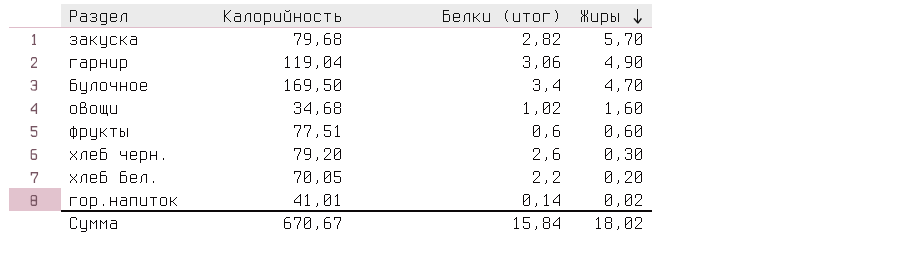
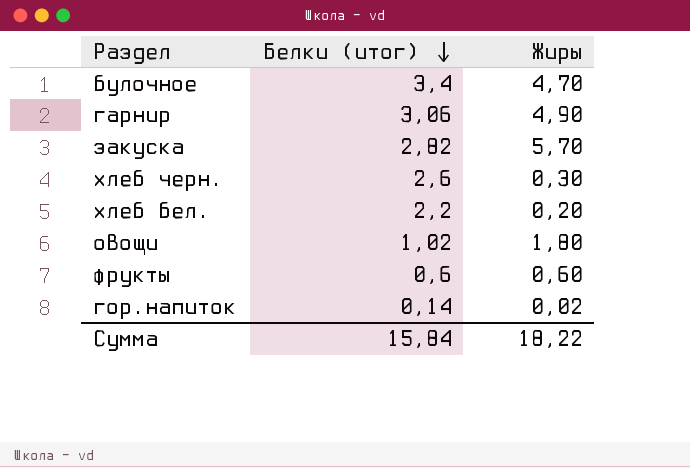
row order: Жиры descending -> Белки (итог) descending
column Калорийность | position: 2 -> none
овощи | Жиры: 1,60 -> 1,80
Сумма | Жиры: 18,02 -> 18,22

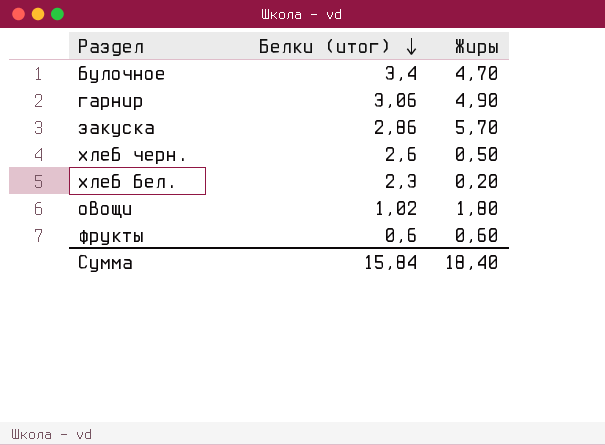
row гор.напиток: 0,14 | 0,02 -> none
закуска | Белки (итог): 2,82 -> 2,86
хлеб черн. | Жиры: 0,30 -> 0,50
хлеб бел. | Белки (итог): 2,2 -> 2,3
Сумма | Жиры: 18,22 -> 18,40

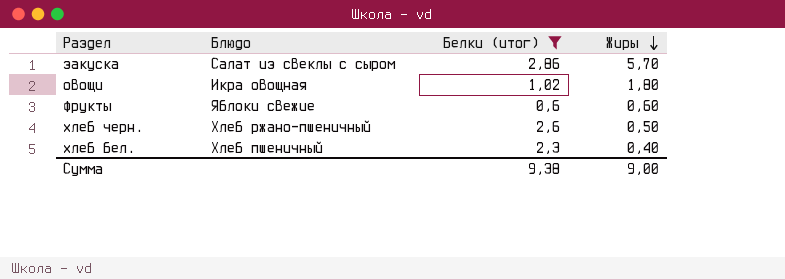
filter: none -> Белки (итог) <= 2,86
row order: Белки (итог) descending -> Жиры descending
column Блюдо | position: none -> 2
хлеб бел. | Жиры: 0,20 -> 0,40
Сумма | Белки (итог): 15,84 -> 9,38
Сумма | Жиры: 18,40 -> 9,00

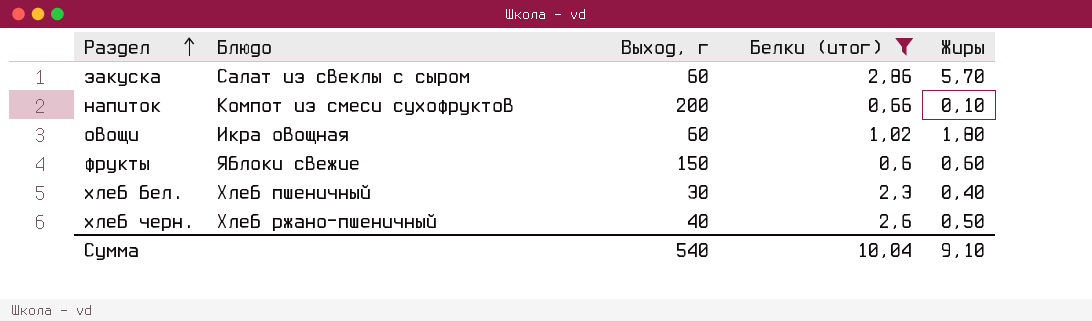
row order: Жиры descending -> Раздел ascending
column Выход, г | position: none -> 3
row напиток: none -> Компот из смеси сухофруктов | 200 | 0,66 | 0,10
Сумма | Белки (итог): 9,38 -> 10,04
Сумма | Жиры: 9,00 -> 9,10

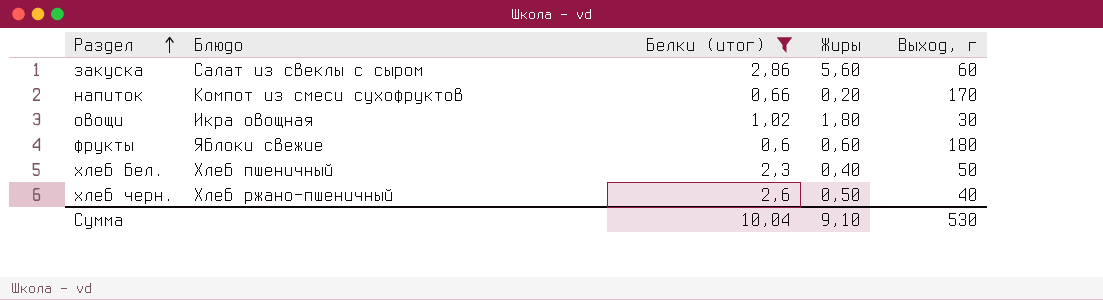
column Выход, г | position: 3 -> 5
закуска | Жиры: 5,70 -> 5,60
напиток | Жиры: 0,10 -> 0,20
напиток | Выход, г: 200 -> 170
овощи | Выход, г: 60 -> 30
фрукты | Выход, г: 150 -> 180
хлеб бел. | Выход, г: 30 -> 50
Сумма | Выход, г: 540 -> 530

